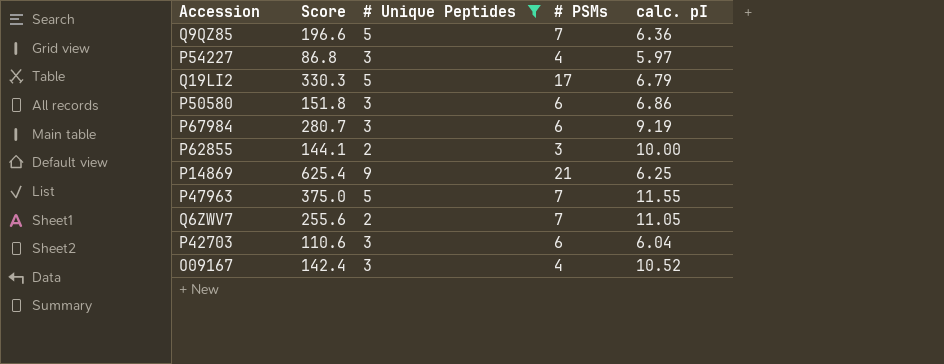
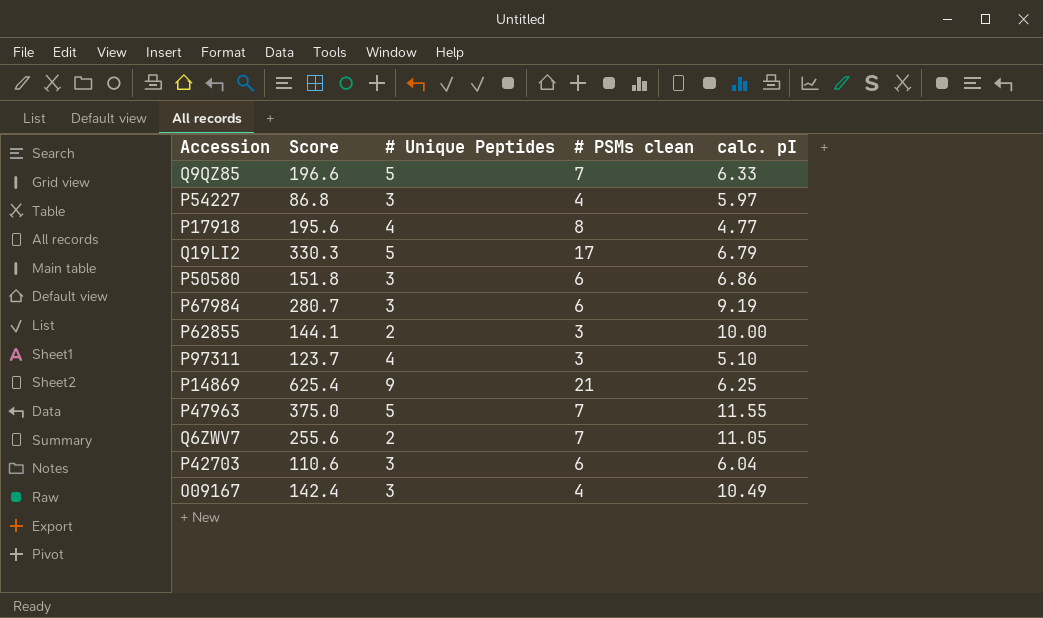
filter: # Unique Peptides != 4 -> none
column name: # PSMs -> # PSMs clean
Q9QZ85 | calc. pI: 6.36 -> 6.33
O09167 | calc. pI: 10.52 -> 10.49

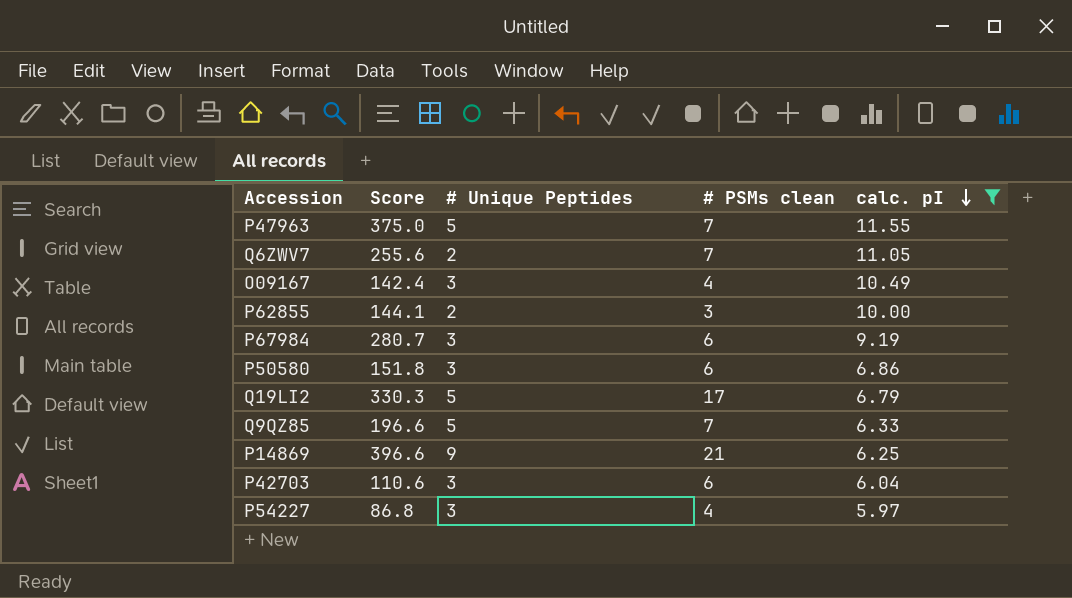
filter: none -> calc. pI >= 5.97
row order: none -> calc. pI descending
P14869 | Score: 625.4 -> 396.6

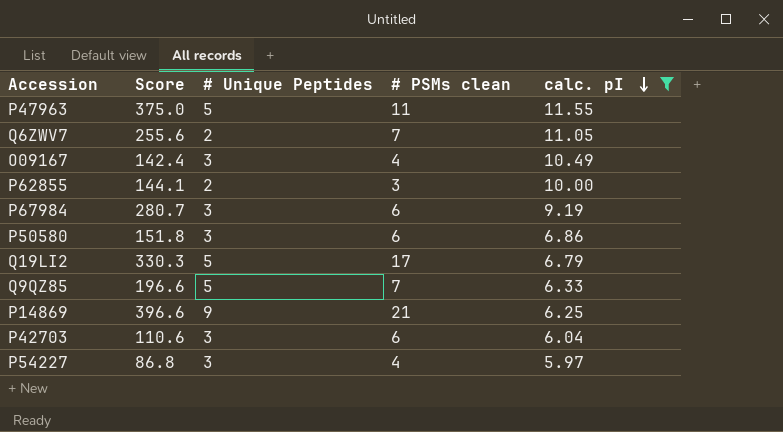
P47963 | # PSMs clean: 7 -> 11

